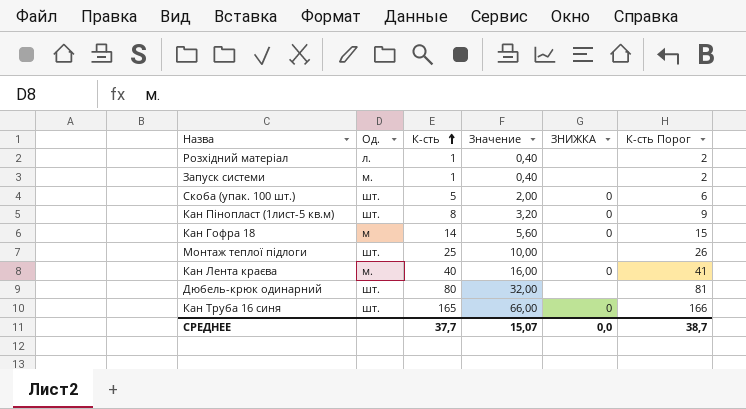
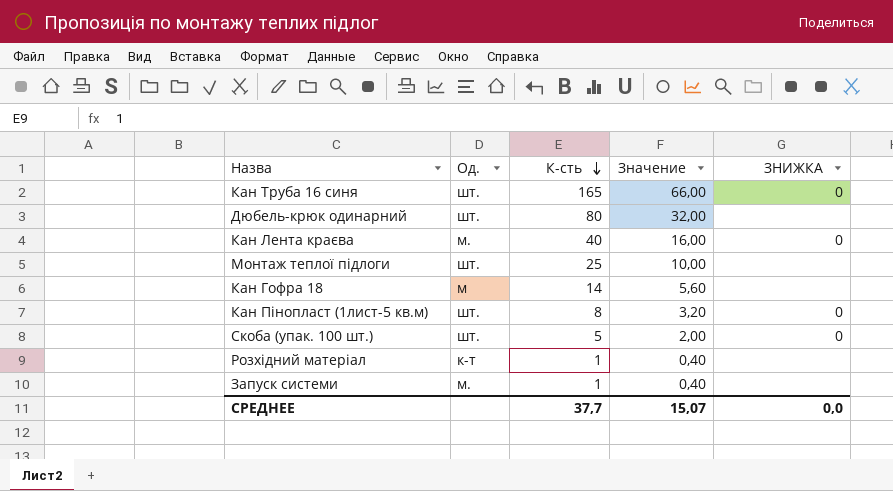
row order: К-сть ascending -> К-сть descending
column К-сть Порог | formula: [К-сть] + 1 -> none
Кан Гофра 18 | ЗНИЖКА: 0 -> none
Розхідний матеріал | Од.: л. -> к-т

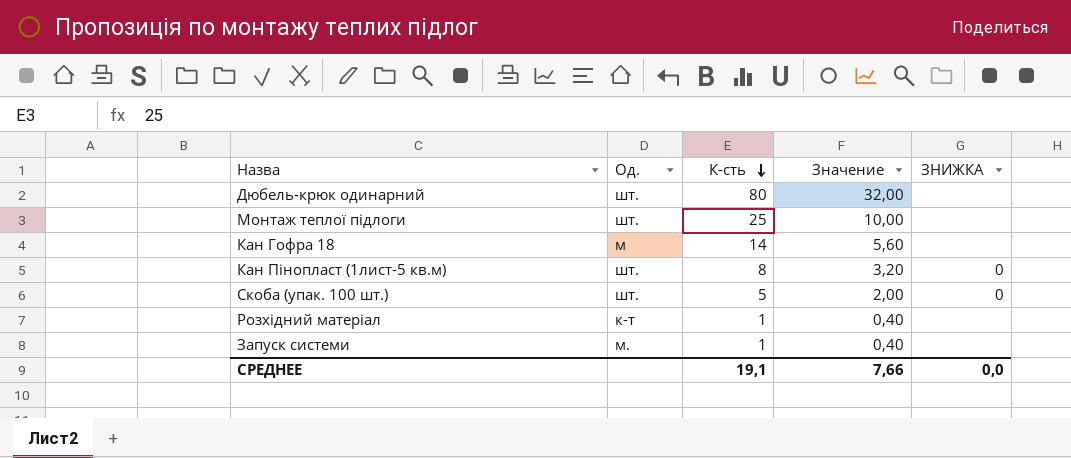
row Кан Труба 16 синя: шт. | 165 | 66,00 | 0 -> none
row Кан Лента краєва: м. | 40 | 16,00 | 0 -> none
СРЕДНЕЕ | К-сть: 37,7 -> 19,1
СРЕДНЕЕ | Значение: 15,07 -> 7,66

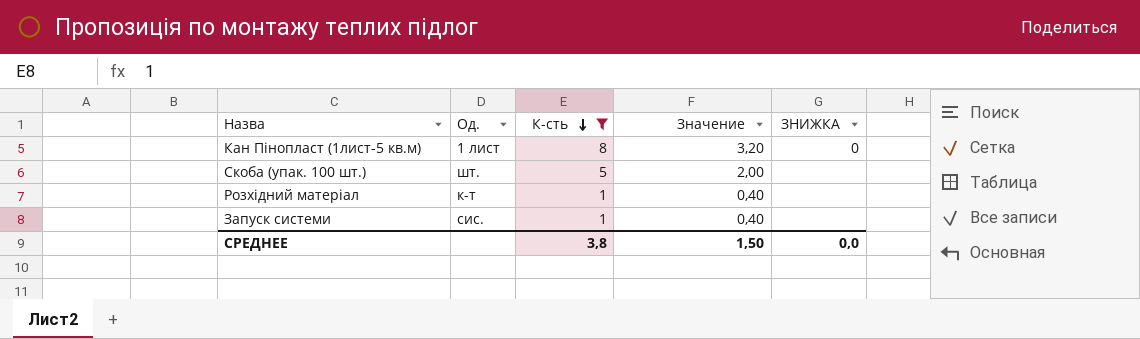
filter: none -> К-сть <= 8
Кан Пінопласт (1лист-5 кв.м) | Од.: шт. -> 1 лист
Скоба (упак. 100 шт.) | ЗНИЖКА: 0 -> none
Запуск системи | Од.: м. -> сис.
СРЕДНЕЕ | К-сть: 19,1 -> 3,8
СРЕДНЕЕ | Значение: 7,66 -> 1,50

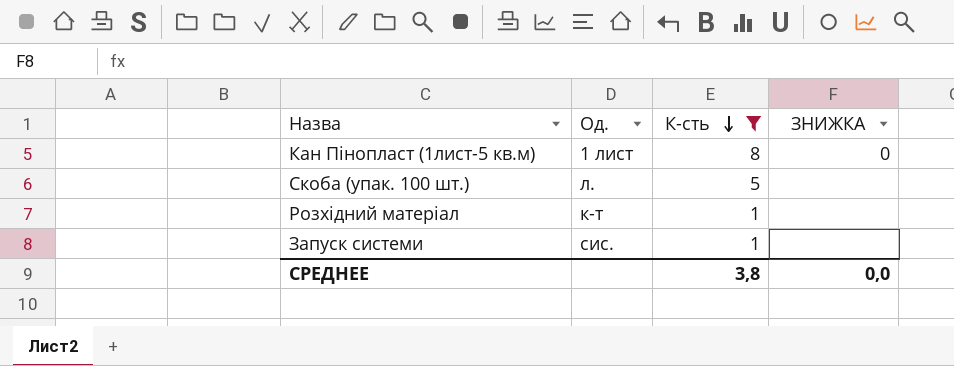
column Значение | formula: [К-сть] * 0,4 -> none
Скоба (упак. 100 шт.) | Од.: шт. -> л.

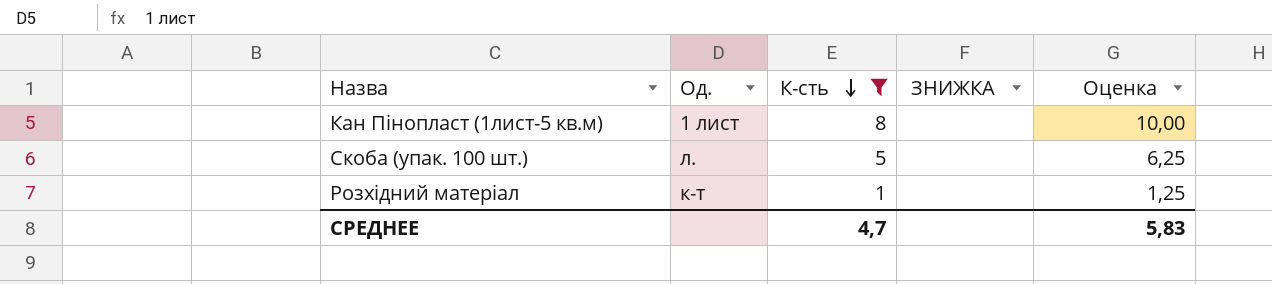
column Оценка | formula: none -> [К-сть] * 1,25
row Запуск системи: сис. | 1 | none -> none
Кан Пінопласт (1лист-5 кв.м) | ЗНИЖКА: 0 -> none
СРЕДНЕЕ | К-сть: 3,8 -> 4,7
СРЕДНЕЕ | ЗНИЖКА: 0,0 -> none

